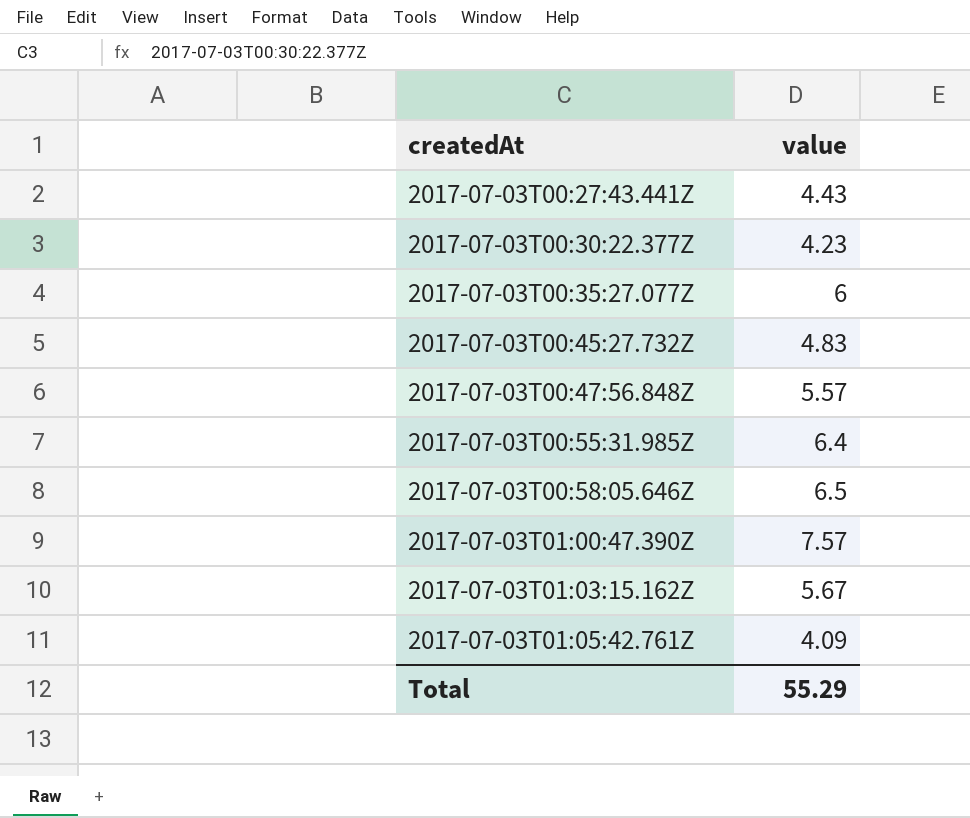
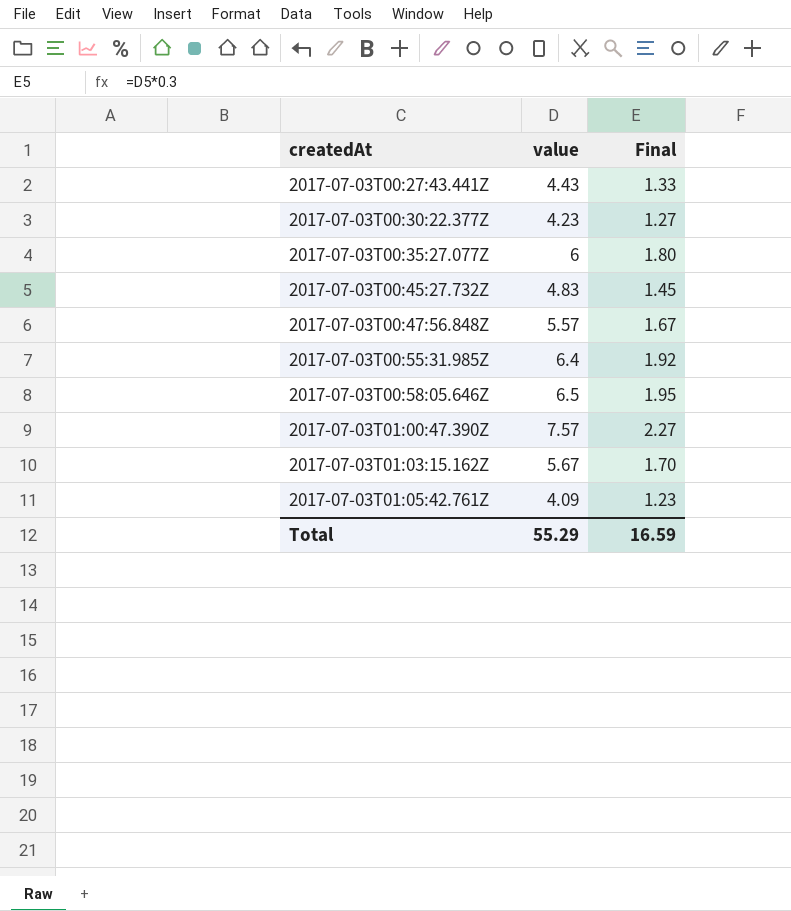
column Final | formula: none -> [value] * 0.3

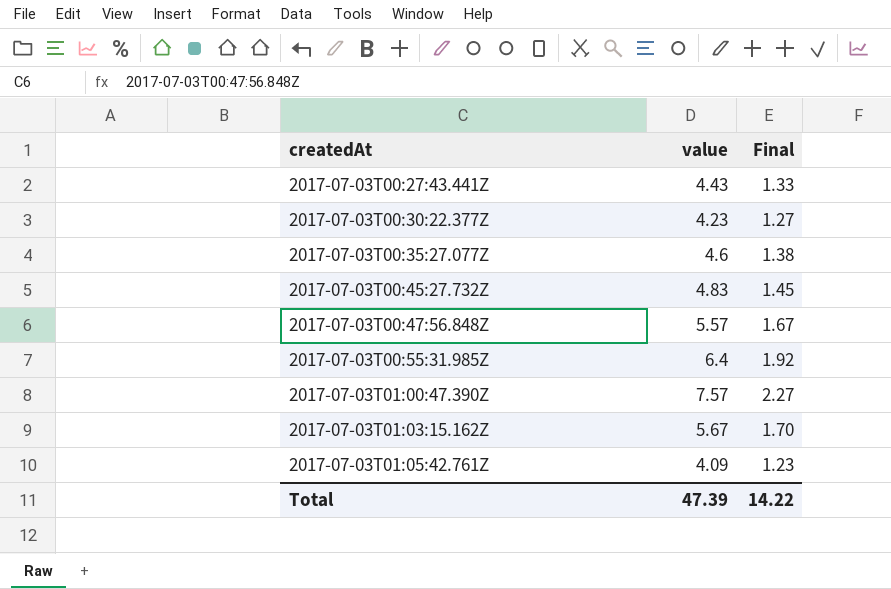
row 2017-07-03T00:58:05.646Z: 6.5 | 1.95 -> none
2017-07-03T00:35:27.077Z | value: 6 -> 4.6
2017-07-03T00:35:27.077Z | Final: 1.80 -> 1.38
Total | value: 55.29 -> 47.39
Total | Final: 16.59 -> 14.22

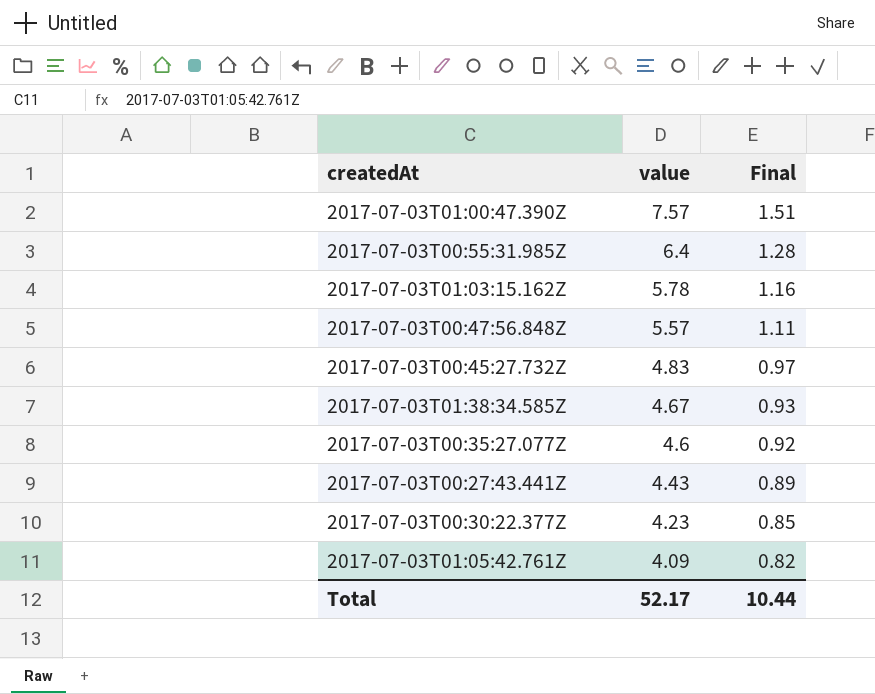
row order: createdAt ascending -> value descending
column Final | formula: [value] * 0.3 -> [value] * 0.2
2017-07-03T01:03:15.162Z | value: 5.67 -> 5.78
row 2017-07-03T01:38:34.585Z: none -> 4.67 | 0.93
Total | value: 47.39 -> 52.17
Total | Final: 14.22 -> 10.44

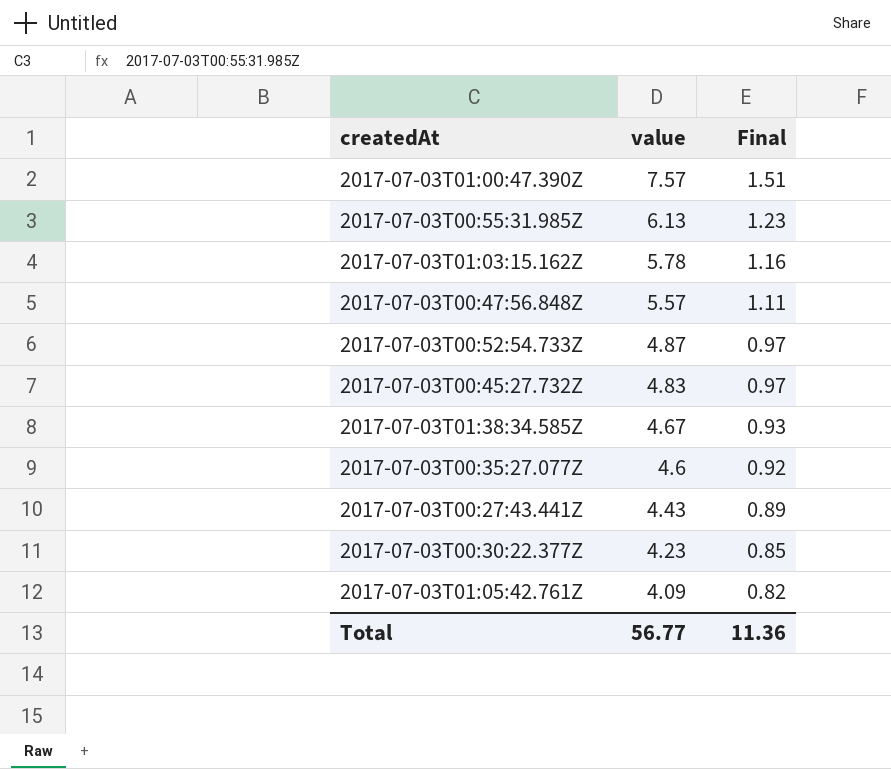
2017-07-03T00:55:31.985Z | value: 6.4 -> 6.13
2017-07-03T00:55:31.985Z | Final: 1.28 -> 1.23
row 2017-07-03T00:52:54.733Z: none -> 4.87 | 0.97
Total | value: 52.17 -> 56.77
Total | Final: 10.44 -> 11.36

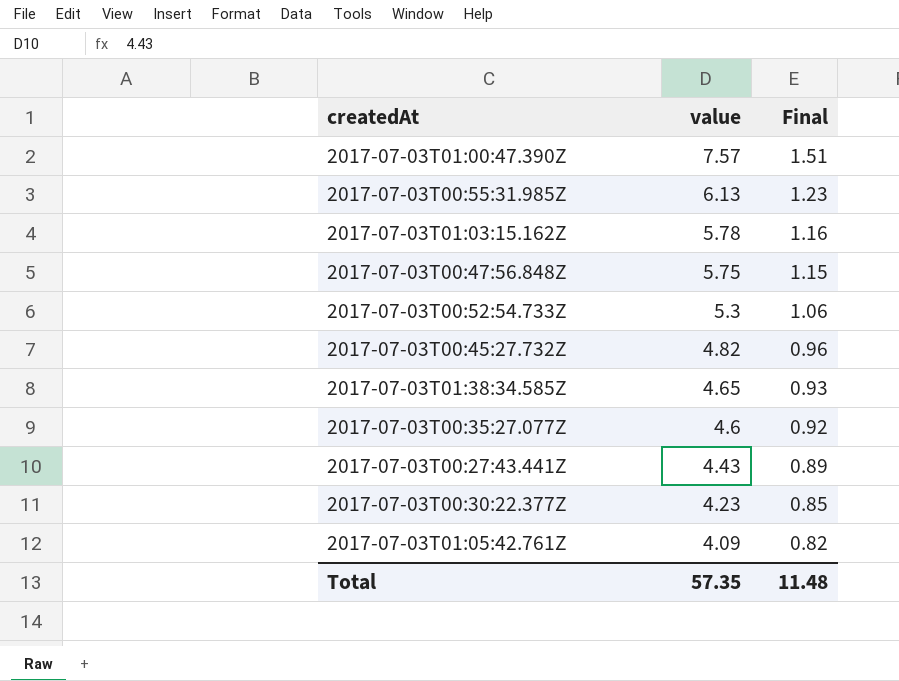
2017-07-03T00:47:56.848Z | value: 5.57 -> 5.75
2017-07-03T00:47:56.848Z | Final: 1.11 -> 1.15
2017-07-03T00:52:54.733Z | value: 4.87 -> 5.3
2017-07-03T00:52:54.733Z | Final: 0.97 -> 1.06
2017-07-03T00:45:27.732Z | value: 4.83 -> 4.82
2017-07-03T00:45:27.732Z | Final: 0.97 -> 0.96
2017-07-03T01:38:34.585Z | value: 4.67 -> 4.65
Total | value: 56.77 -> 57.35
Total | Final: 11.36 -> 11.48

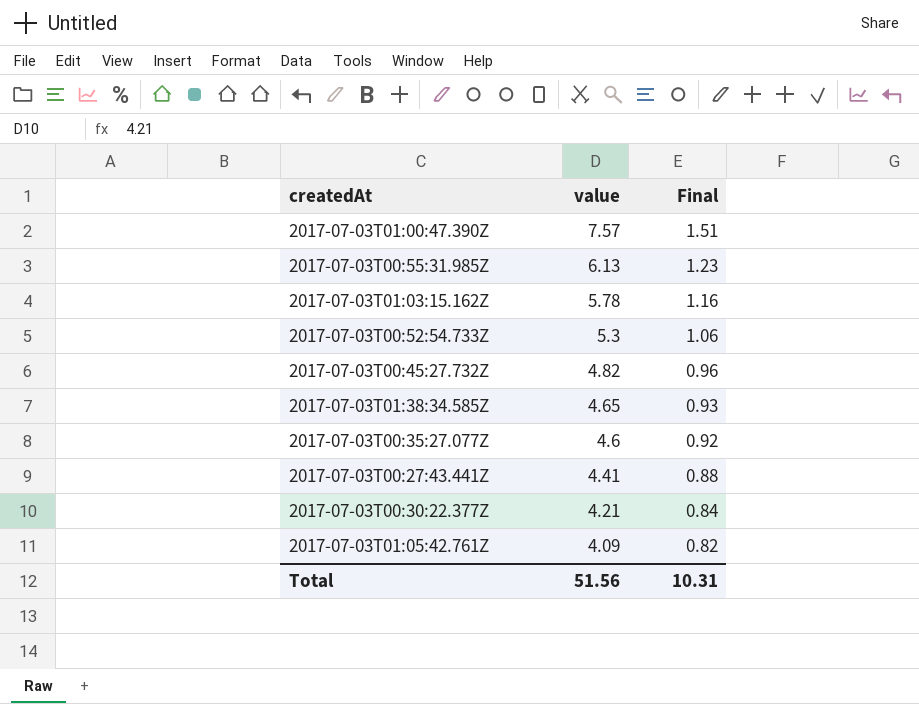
row 2017-07-03T00:47:56.848Z: 5.75 | 1.15 -> none
2017-07-03T00:27:43.441Z | value: 4.43 -> 4.41
2017-07-03T00:27:43.441Z | Final: 0.89 -> 0.88
2017-07-03T00:30:22.377Z | value: 4.23 -> 4.21
2017-07-03T00:30:22.377Z | Final: 0.85 -> 0.84
Total | value: 57.35 -> 51.56
Total | Final: 11.48 -> 10.31

